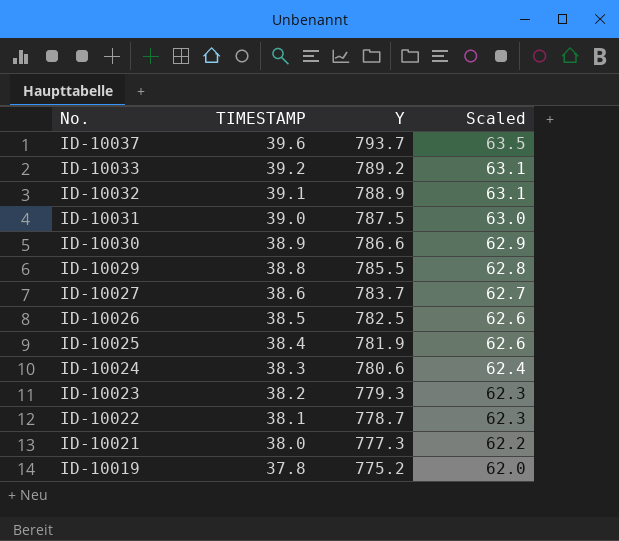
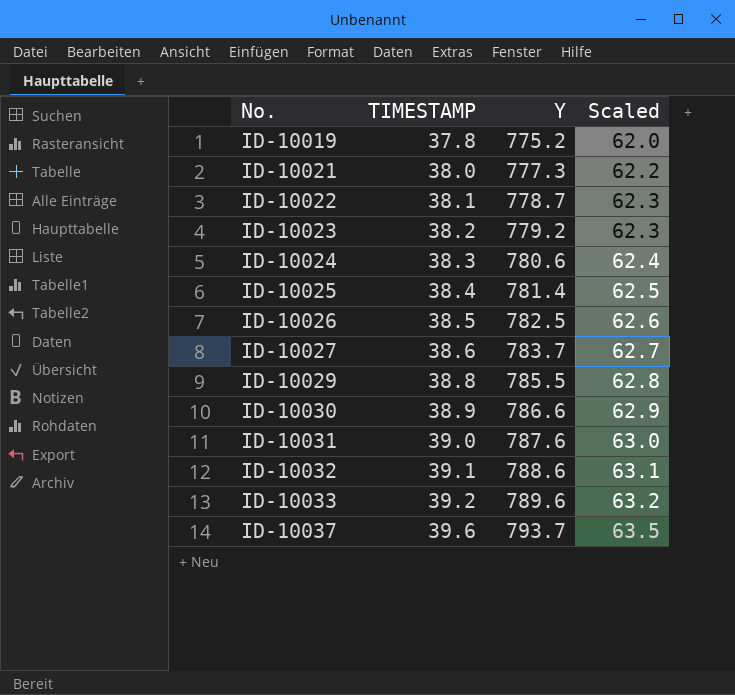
row order: No. descending -> No. ascending
ID-10023 | Y: 779.3 -> 779.2
ID-10025 | Y: 781.9 -> 781.4
ID-10025 | Scaled: 62.6 -> 62.5
ID-10031 | Y: 787.5 -> 787.6
ID-10032 | Y: 788.9 -> 788.6
ID-10033 | Y: 789.2 -> 789.6
ID-10033 | Scaled: 63.1 -> 63.2

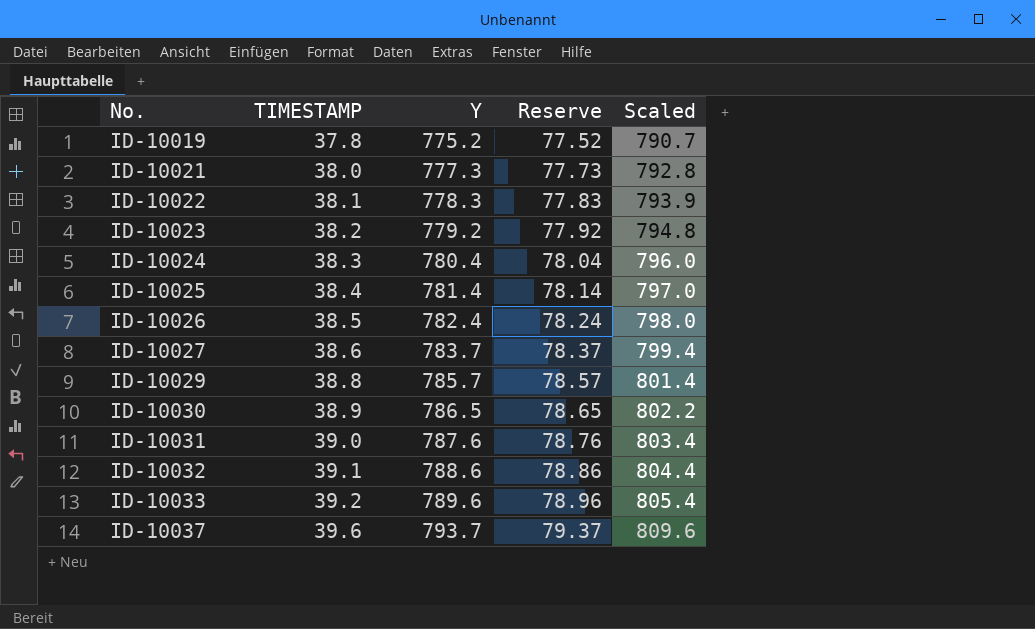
column Reserve | formula: none -> [Y] * 0.1
column Scaled | formula: [Y] * 0.08 -> [Y] * 1.02
ID-10022 | Y: 778.7 -> 778.3
ID-10024 | Y: 780.6 -> 780.4
ID-10026 | Y: 782.5 -> 782.4
ID-10029 | Y: 785.5 -> 785.7
ID-10030 | Y: 786.6 -> 786.5

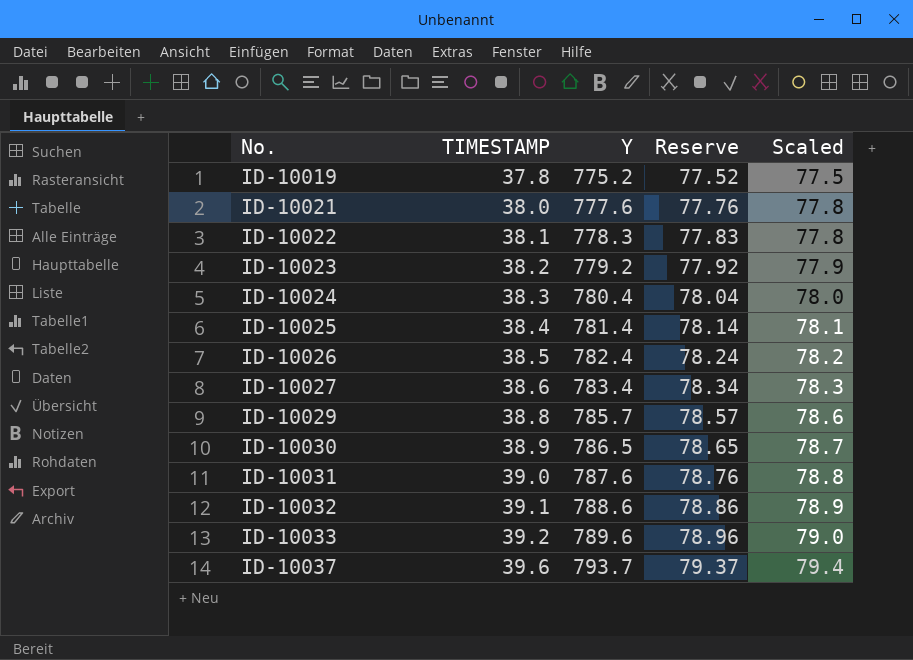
column Scaled | formula: [Y] * 1.02 -> [Y] * 0.1
ID-10021 | Y: 777.3 -> 777.6
ID-10021 | Reserve: 77.73 -> 77.76
ID-10027 | Y: 783.7 -> 783.4
ID-10027 | Reserve: 78.37 -> 78.34

